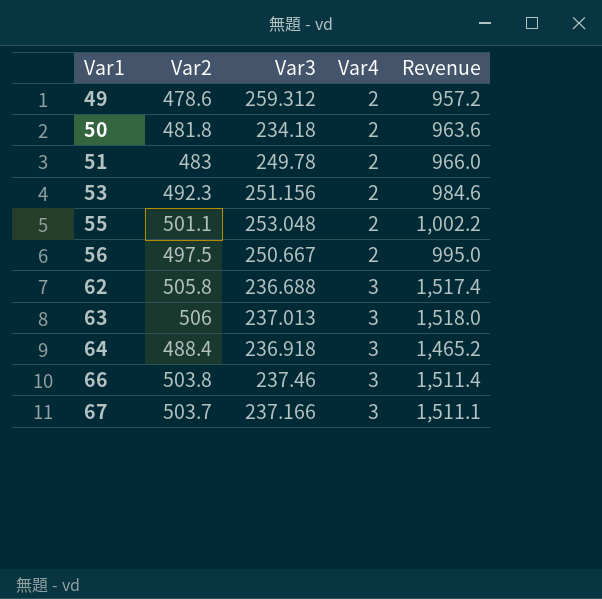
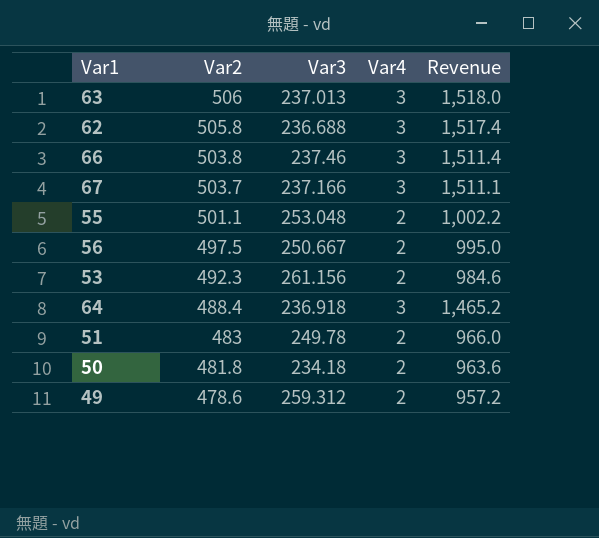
row order: Var1 ascending -> Var2 descending
53 | Var3: 251.156 -> 261.156

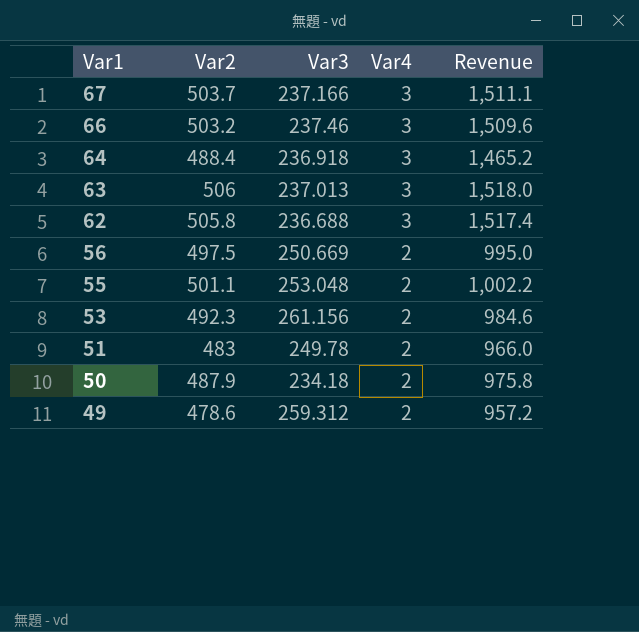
row order: Var2 descending -> Var1 descending
66 | Var2: 503.8 -> 503.2
66 | Revenue: 1,511.4 -> 1,509.6
56 | Var3: 250.667 -> 250.669
50 | Var2: 481.8 -> 487.9
50 | Revenue: 963.6 -> 975.8

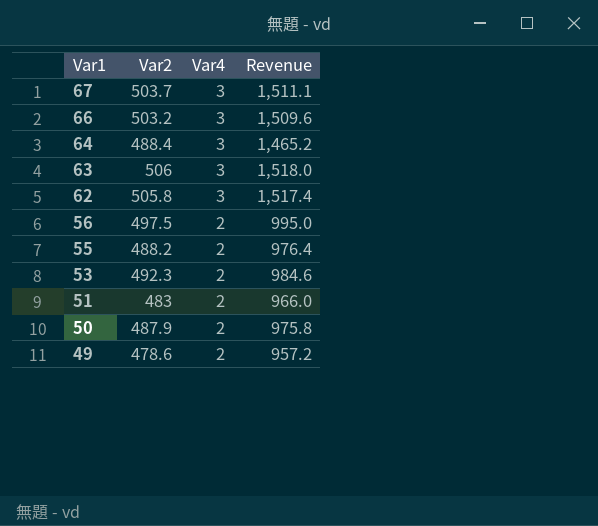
column Var3 | position: 3 -> none
55 | Var2: 501.1 -> 488.2
55 | Revenue: 1,002.2 -> 976.4

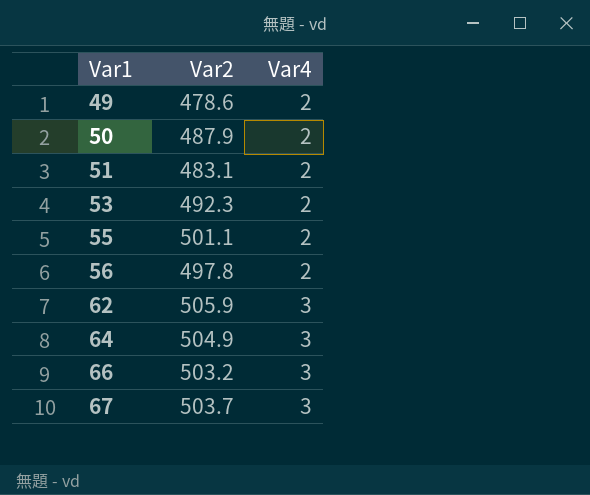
row order: Var1 descending -> Var1 ascending
column Revenue | formula: [Var2] * [Var4] -> none
row 63: 506 | 3 | 1,518.0 -> none
51 | Var2: 483 -> 483.1
55 | Var2: 488.2 -> 501.1
56 | Var2: 497.5 -> 497.8
62 | Var2: 505.8 -> 505.9
64 | Var2: 488.4 -> 504.9

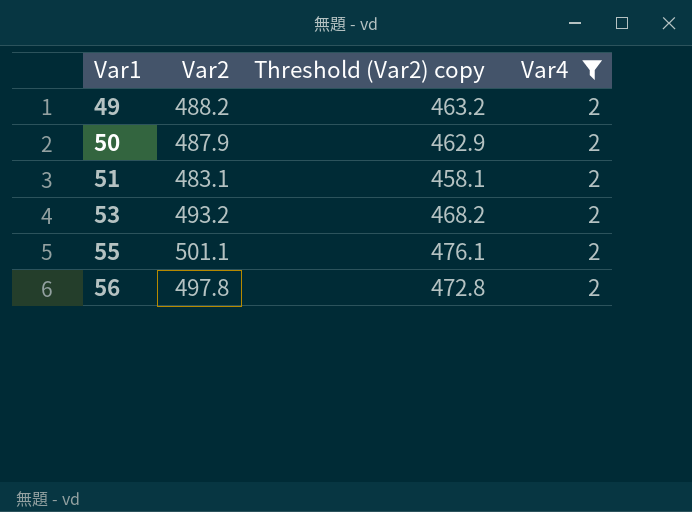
filter: none -> Var4 = 2
column Threshold (Var2) copy | formula: none -> [Var2] - 25
49 | Var2: 478.6 -> 488.2
53 | Var2: 492.3 -> 493.2

